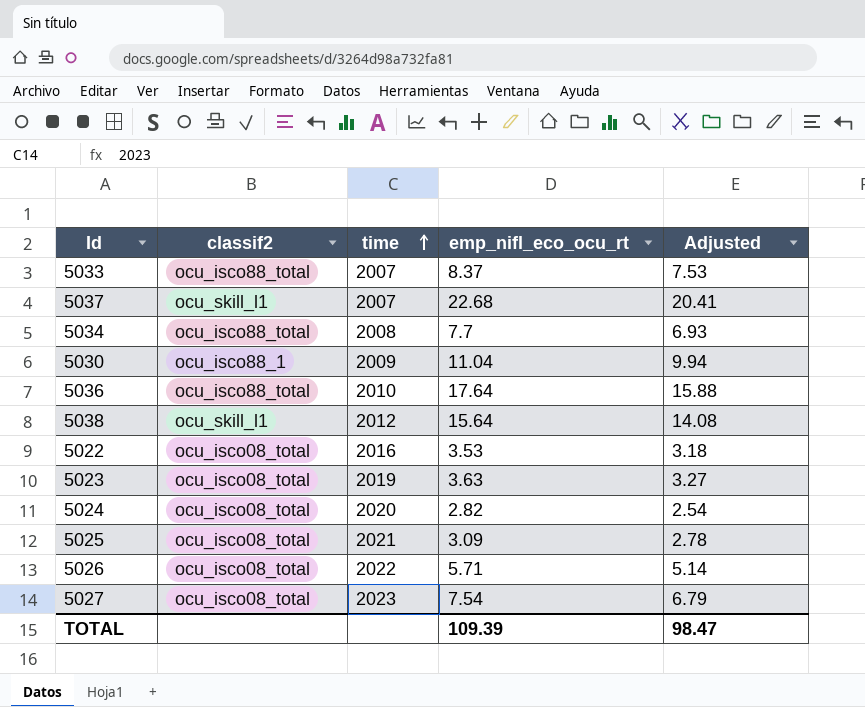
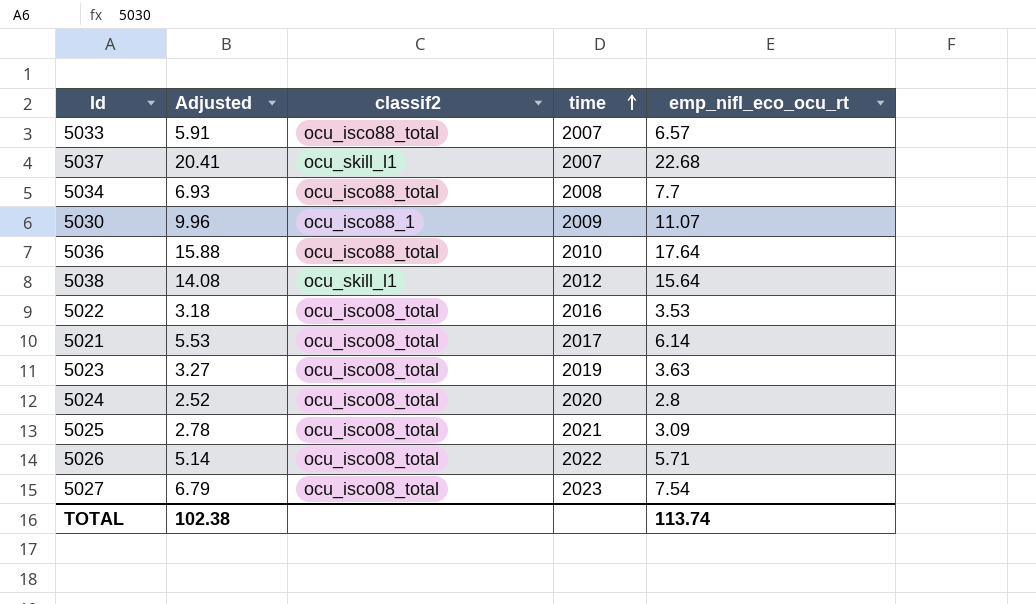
column Adjusted | position: 5 -> 2
5033 | Adjusted: 7.53 -> 5.91
5033 | emp_nifl_eco_ocu_rt: 8.37 -> 6.57
5030 | Adjusted: 9.94 -> 9.96
5030 | emp_nifl_eco_ocu_rt: 11.04 -> 11.07
row 5021: none -> 5.53 | ocu_isco08_total | 2017 | 6.14
5024 | Adjusted: 2.54 -> 2.52
5024 | emp_nifl_eco_ocu_rt: 2.82 -> 2.8
TOTAL | Adjusted: 98.47 -> 102.38
TOTAL | emp_nifl_eco_ocu_rt: 109.39 -> 113.74

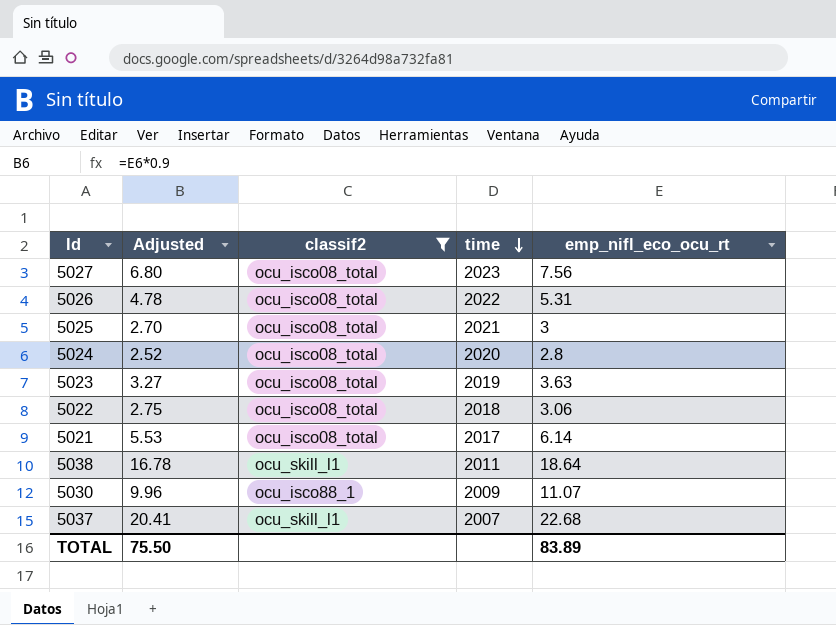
filter: none -> classif2 != ocu_isco88_total
row order: time ascending -> time descending
5027 | Adjusted: 6.79 -> 6.80
5027 | emp_nifl_eco_ocu_rt: 7.54 -> 7.56
5026 | Adjusted: 5.14 -> 4.78
5026 | emp_nifl_eco_ocu_rt: 5.71 -> 5.31
5025 | Adjusted: 2.78 -> 2.70
5025 | emp_nifl_eco_ocu_rt: 3.09 -> 3
5022 | Adjusted: 3.18 -> 2.75
5022 | time: 2016 -> 2018
5022 | emp_nifl_eco_ocu_rt: 3.53 -> 3.06
5038 | Adjusted: 14.08 -> 16.78
5038 | time: 2012 -> 2011
5038 | emp_nifl_eco_ocu_rt: 15.64 -> 18.64
TOTAL | Adjusted: 102.38 -> 75.50
TOTAL | emp_nifl_eco_ocu_rt: 113.74 -> 83.89

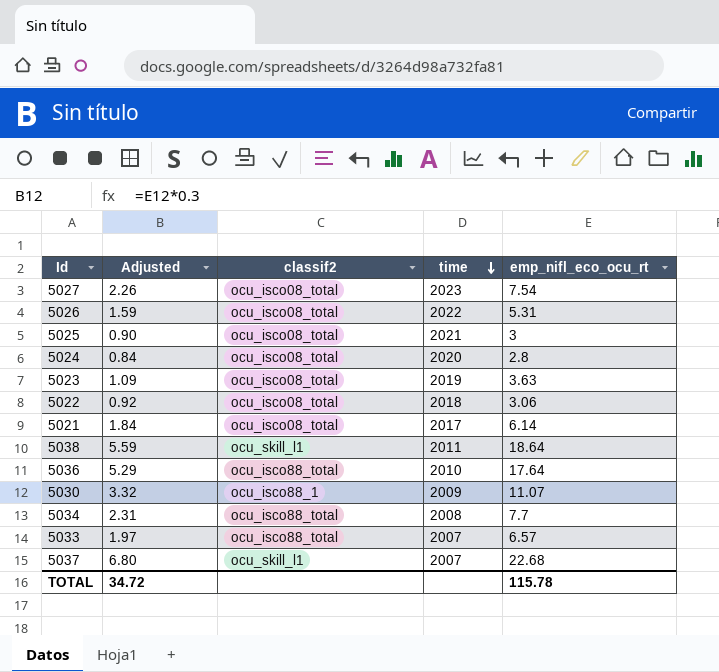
filter: classif2 != ocu_isco88_total -> none
column Adjusted | formula: [emp_nifl_eco_ocu_rt] * 0.9 -> [emp_nifl_eco_ocu_rt] * 0.3
5027 | emp_nifl_eco_ocu_rt: 7.56 -> 7.54
TOTAL | Adjusted: 75.50 -> 34.72
TOTAL | emp_nifl_eco_ocu_rt: 83.89 -> 115.78

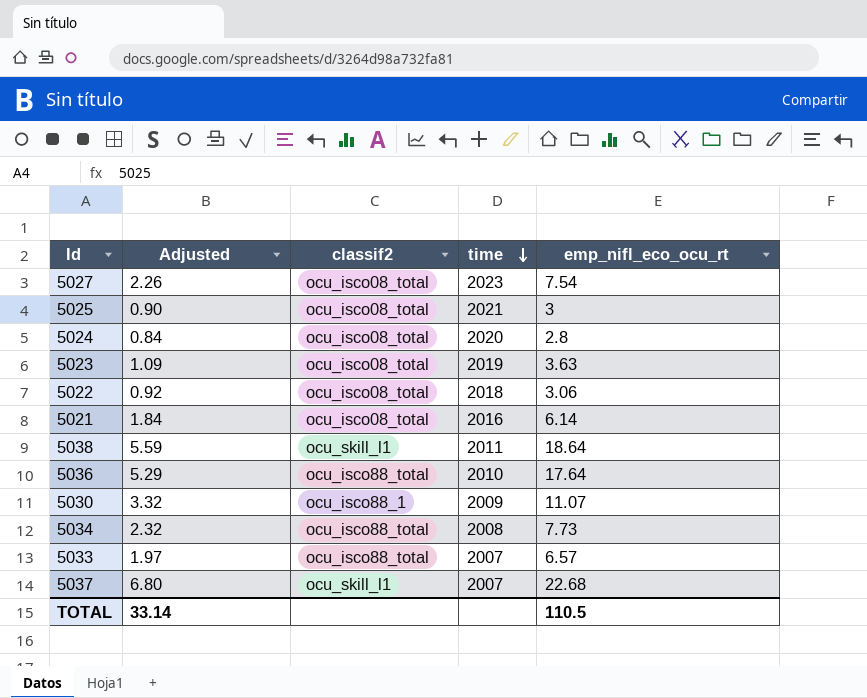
row 5026: 1.59 | ocu_isco08_total | 2022 | 5.31 -> none
5021 | time: 2017 -> 2016
5034 | Adjusted: 2.31 -> 2.32
5034 | emp_nifl_eco_ocu_rt: 7.7 -> 7.73
TOTAL | Adjusted: 34.72 -> 33.14
TOTAL | emp_nifl_eco_ocu_rt: 115.78 -> 110.5

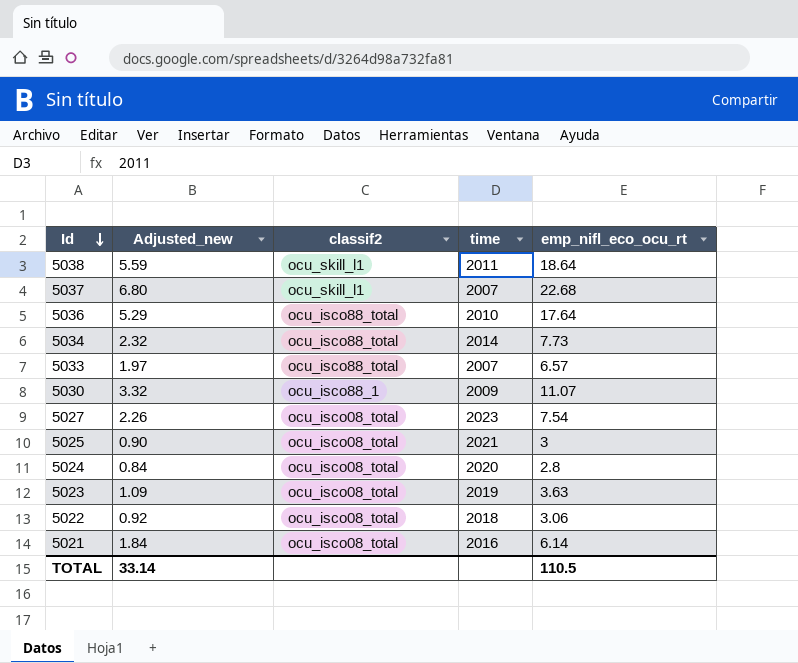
row order: time descending -> Id descending
column name: Adjusted -> Adjusted_new
5034 | time: 2008 -> 2014

